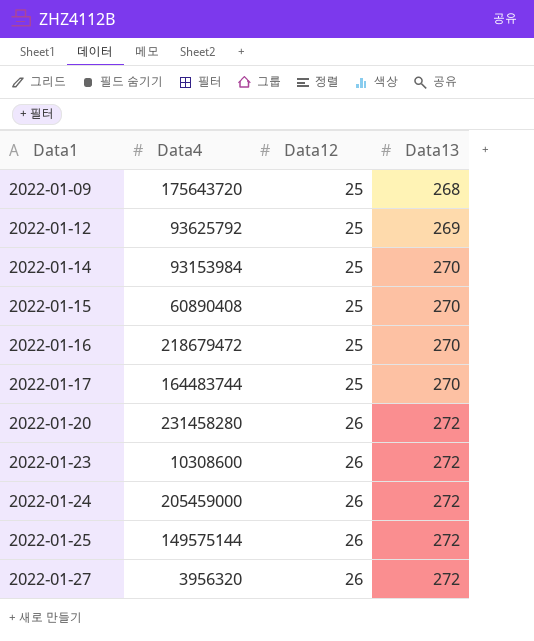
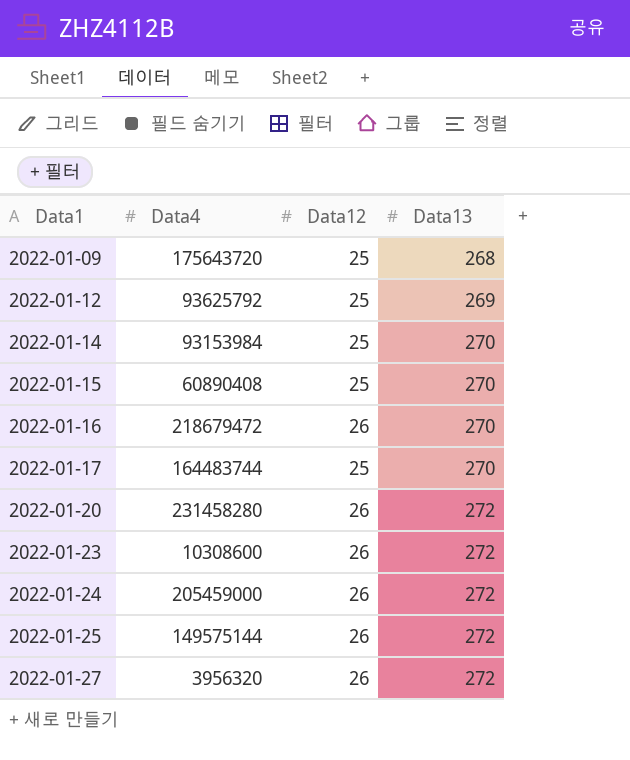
2022-01-16 | Data12: 25 -> 26

